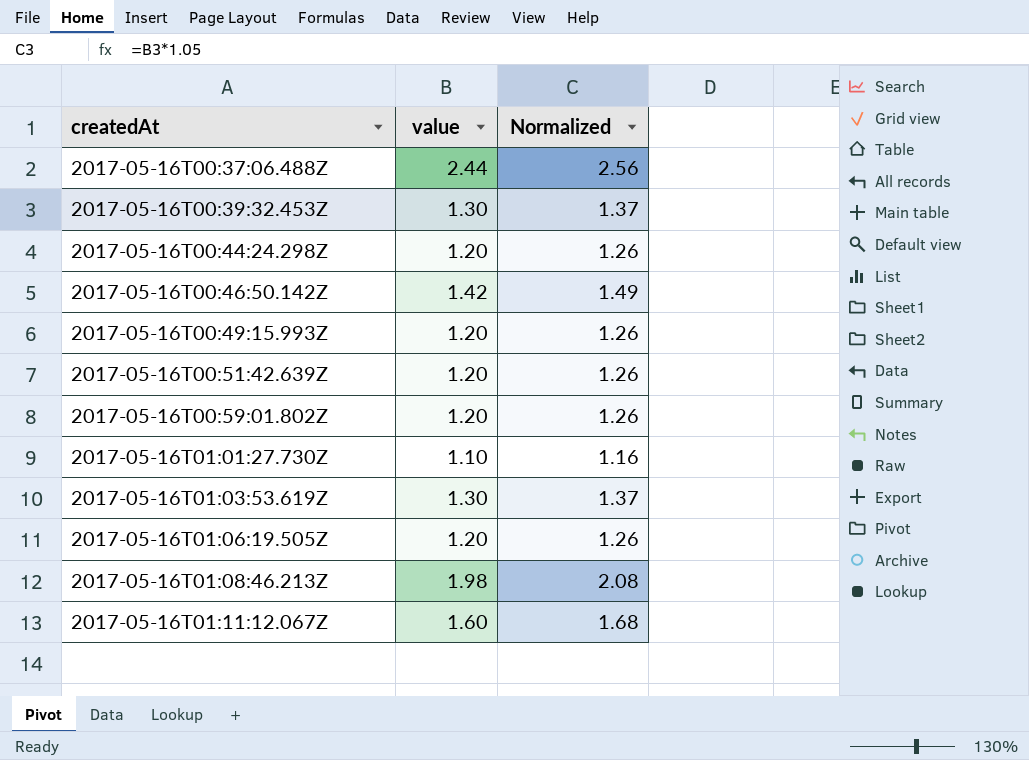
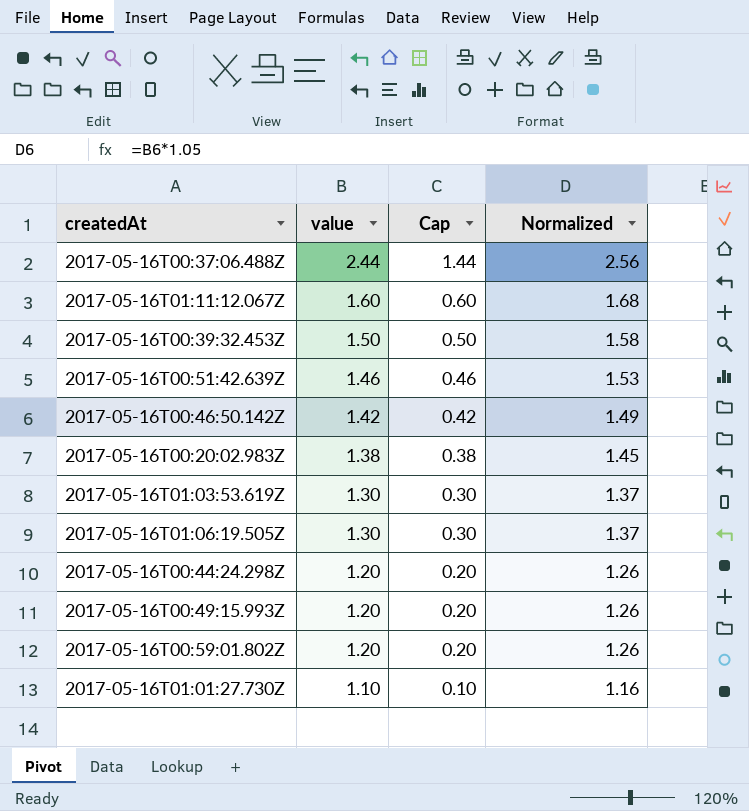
row order: createdAt ascending -> value descending
column Cap | formula: none -> [value] - 1
row 2017-05-16T01:08:46.213Z: 1.98 | 2.08 -> none
2017-05-16T00:39:32.453Z | value: 1.30 -> 1.50
2017-05-16T00:39:32.453Z | Normalized: 1.37 -> 1.58
2017-05-16T00:51:42.639Z | value: 1.20 -> 1.46
2017-05-16T00:51:42.639Z | Normalized: 1.26 -> 1.53
row 2017-05-16T00:20:02.983Z: none -> 1.38 | 0.38 | 1.45
2017-05-16T01:06:19.505Z | value: 1.20 -> 1.30
2017-05-16T01:06:19.505Z | Normalized: 1.26 -> 1.37

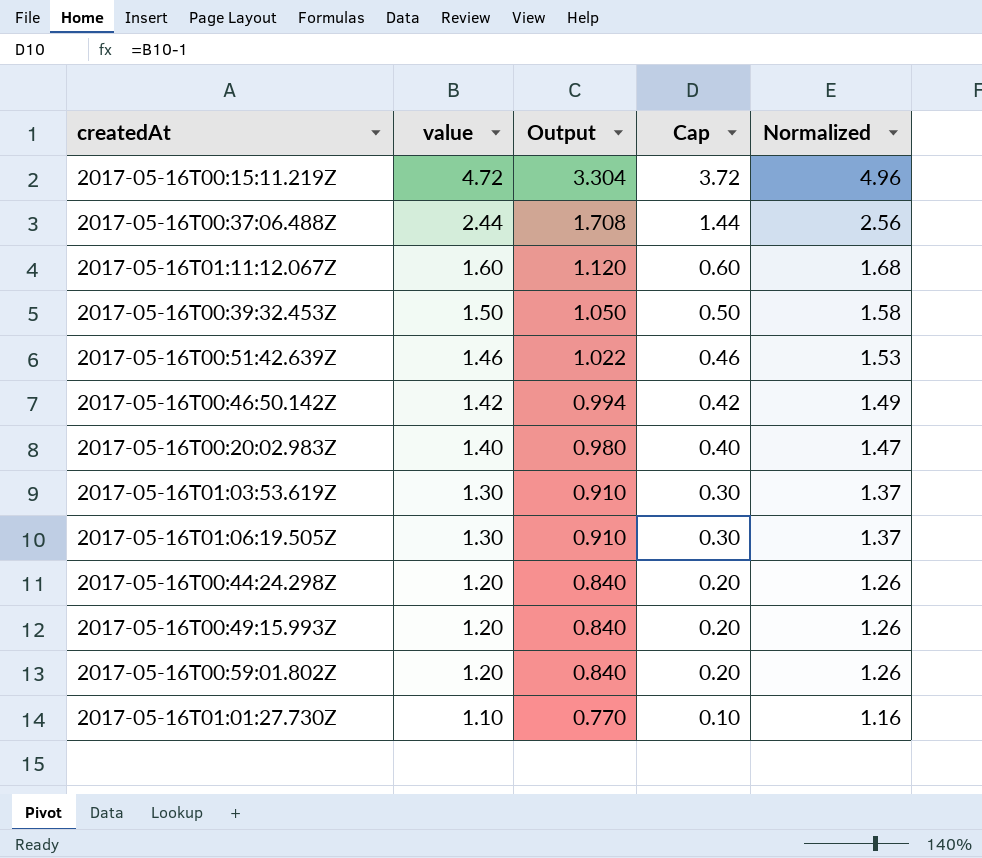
column Output | formula: none -> [value] * 0.7
row 2017-05-16T00:15:11.219Z: none -> 4.72 | 3.304 | 3.72 | 4.96
2017-05-16T00:20:02.983Z | value: 1.38 -> 1.40
2017-05-16T00:20:02.983Z | Cap: 0.38 -> 0.40
2017-05-16T00:20:02.983Z | Normalized: 1.45 -> 1.47

